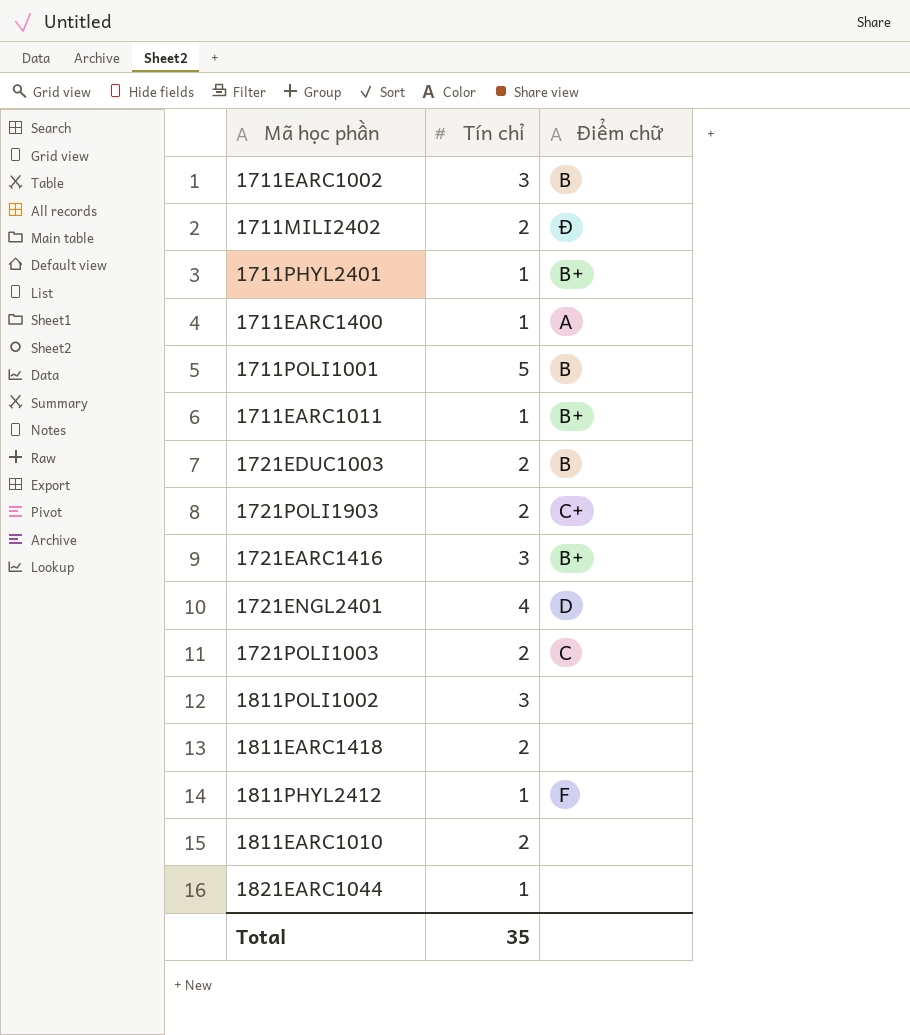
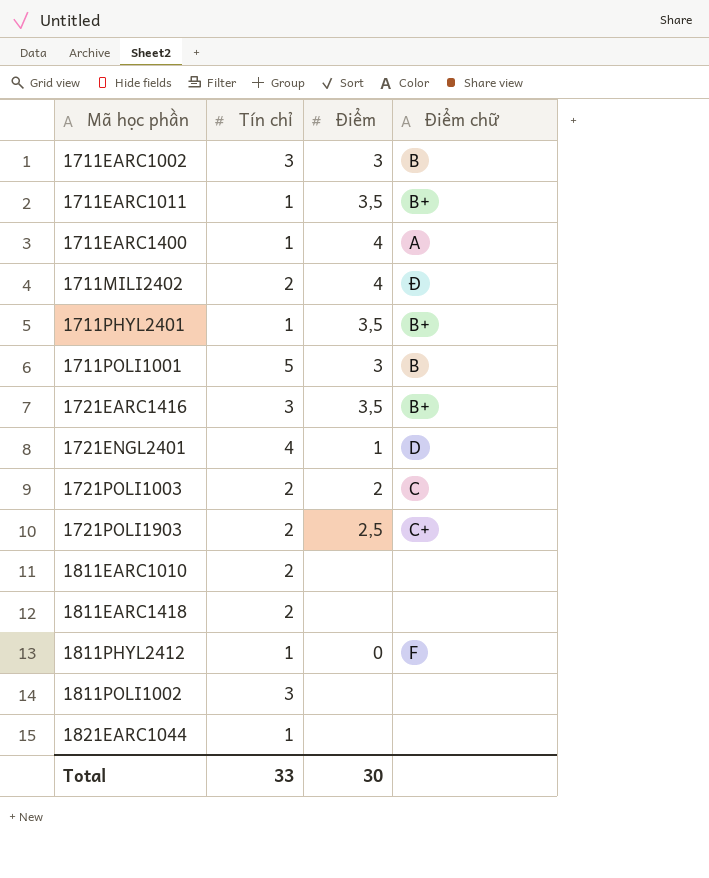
row order: none -> Mã học phần ascending
column Điểm | position: none -> 3
row 1721EDUC1003: 2 | B -> none
Total | Tín chỉ: 35 -> 33

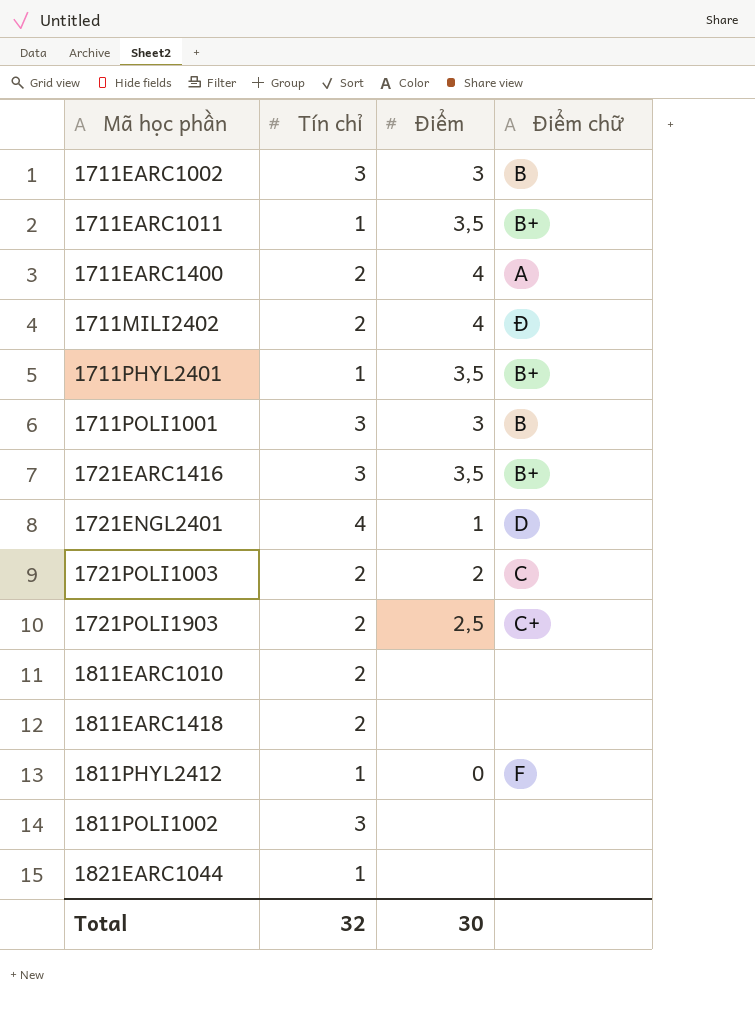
1711EARC1400 | Tín chỉ: 1 -> 2
1711POLI1001 | Tín chỉ: 5 -> 3
Total | Tín chỉ: 33 -> 32

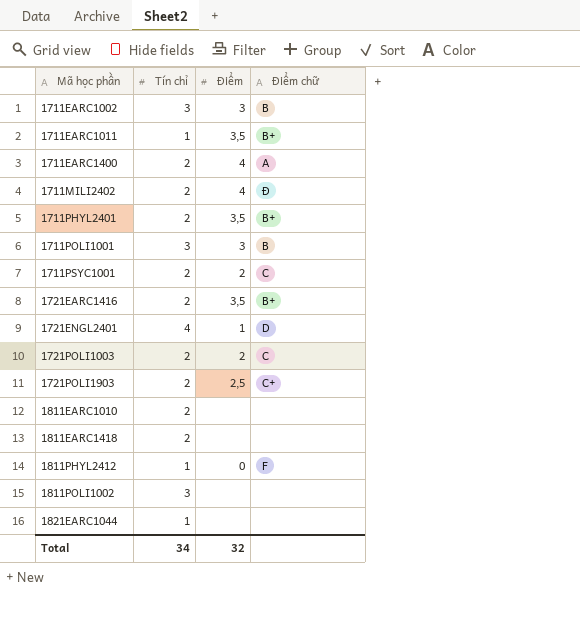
1711PHYL2401 | Tín chỉ: 1 -> 2
row 1711PSYC1001: none -> 2 | 2 | C
1721EARC1416 | Tín chỉ: 3 -> 2
Total | Tín chỉ: 32 -> 34
Total | Điểm: 30 -> 32

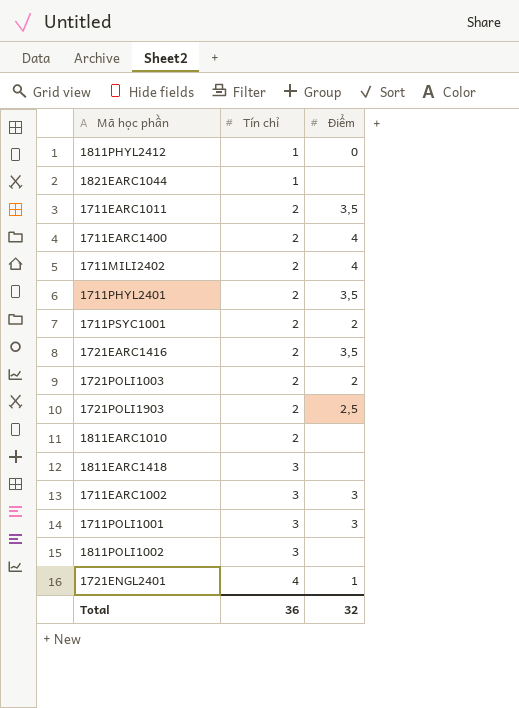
row order: Mã học phần ascending -> Tín chỉ ascending
column Điểm chữ | position: 4 -> none
1711EARC1011 | Tín chỉ: 1 -> 2
1811EARC1418 | Tín chỉ: 2 -> 3
Total | Tín chỉ: 34 -> 36

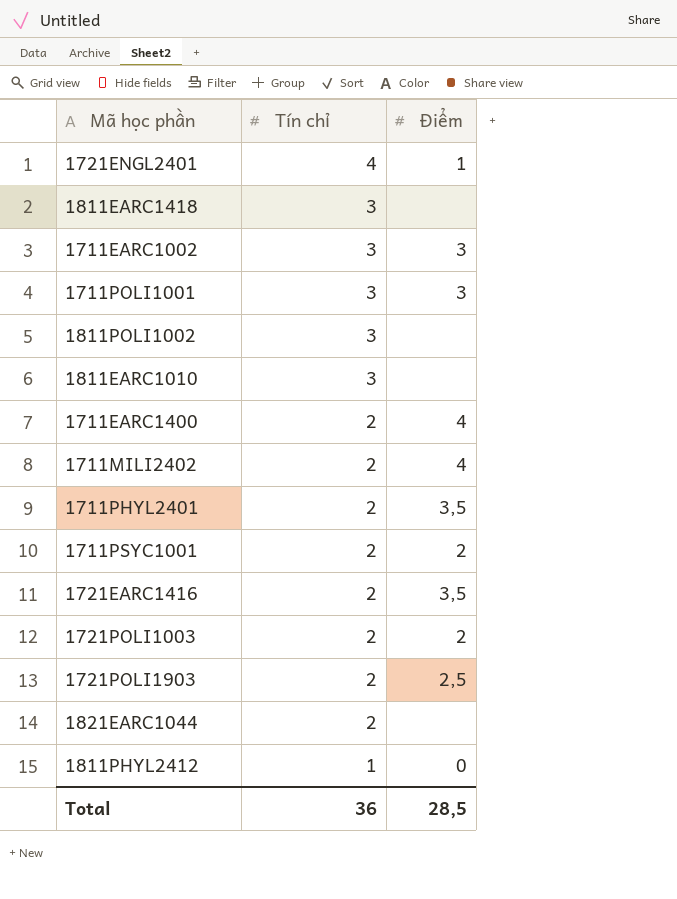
row order: Tín chỉ ascending -> Tín chỉ descending
row 1711EARC1011: 2 | 3,5 -> none
1811EARC1010 | Tín chỉ: 2 -> 3
1821EARC1044 | Tín chỉ: 1 -> 2
Total | Điểm: 32 -> 28,5

